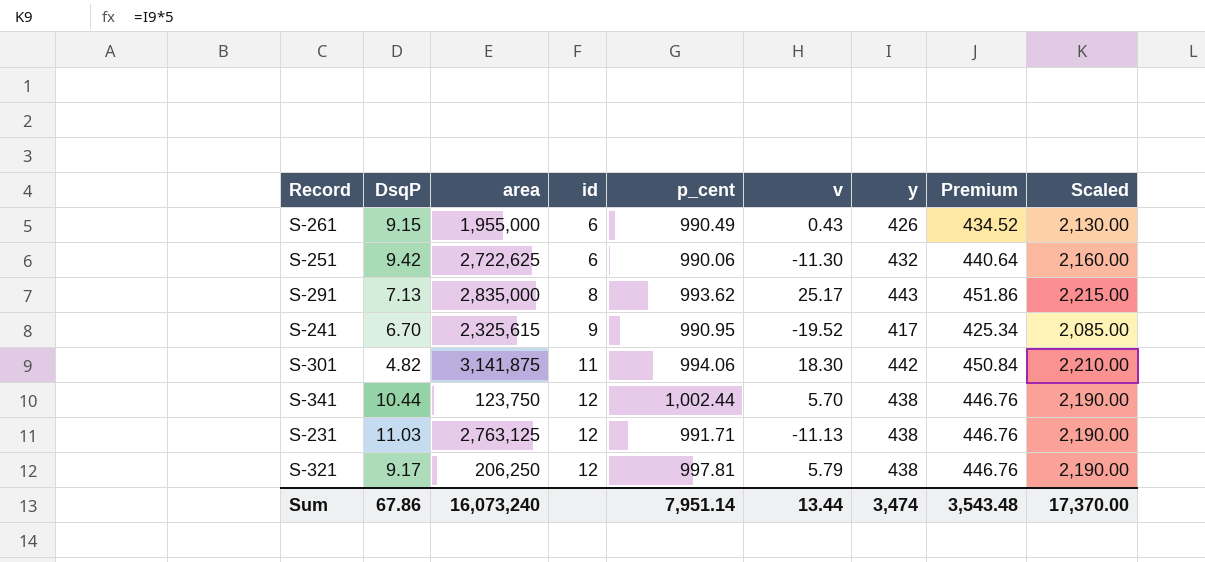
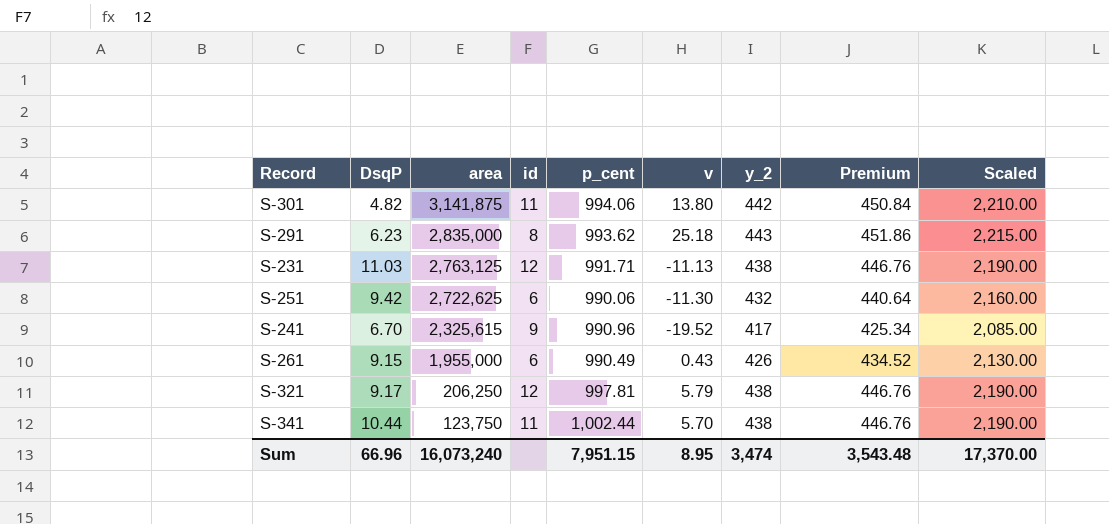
row order: id ascending -> area descending
column name: y -> y_2
S-301 | v: 18.30 -> 13.80
S-291 | DsqP: 7.13 -> 6.23
S-291 | v: 25.17 -> 25.18
S-241 | p_cent: 990.95 -> 990.96
S-341 | id: 12 -> 11
Sum | DsqP: 67.86 -> 66.96
Sum | p_cent: 7,951.14 -> 7,951.15
Sum | v: 13.44 -> 8.95

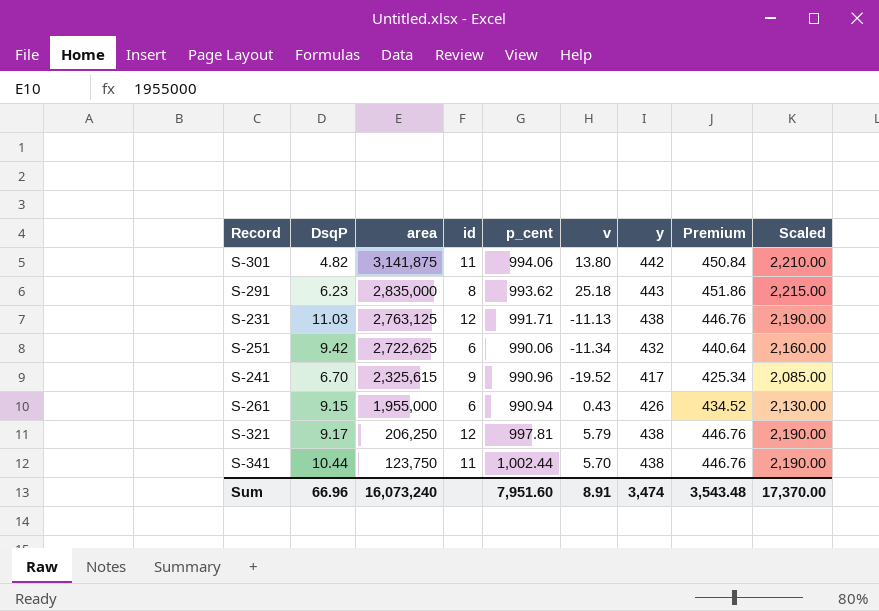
column name: y_2 -> y
S-251 | v: -11.30 -> -11.34
S-261 | p_cent: 990.49 -> 990.94
Sum | p_cent: 7,951.15 -> 7,951.60
Sum | v: 8.95 -> 8.91

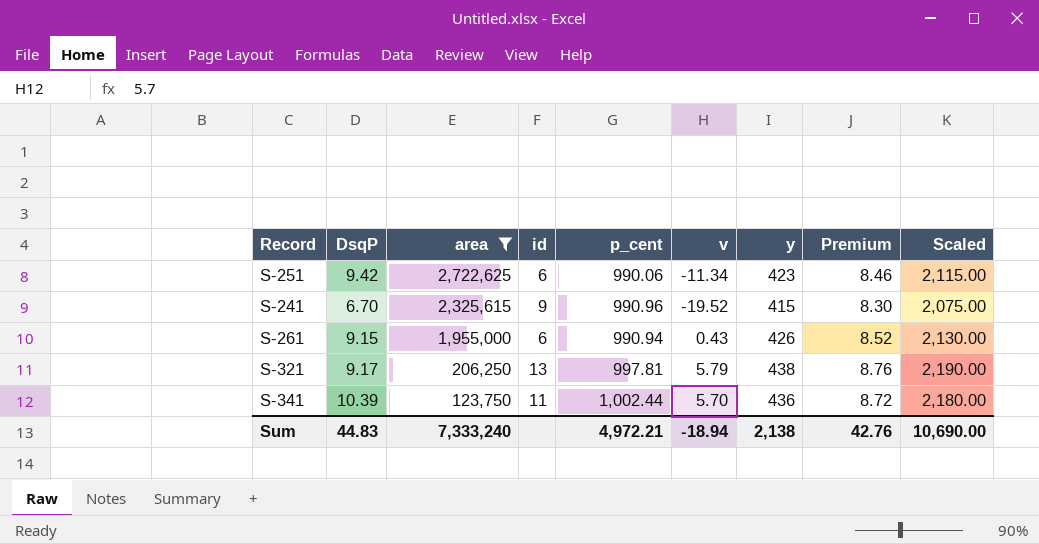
filter: none -> area <= 2,722,625
column Premium | formula: [y] * 1.02 -> [y] * 0.02
S-251 | y: 432 -> 423
S-251 | Scaled: 2,160.00 -> 2,115.00
S-241 | y: 417 -> 415
S-241 | Scaled: 2,085.00 -> 2,075.00
S-321 | id: 12 -> 13
S-341 | DsqP: 10.44 -> 10.39
S-341 | y: 438 -> 436
S-341 | Scaled: 2,190.00 -> 2,180.00
Sum | DsqP: 66.96 -> 44.83
Sum | area: 16,073,240 -> 7,333,240
Sum | p_cent: 7,951.60 -> 4,972.21
Sum | v: 8.91 -> -18.94
Sum | y: 3,474 -> 2,138
Sum | Premium: 3,543.48 -> 42.76
Sum | Scaled: 17,370.00 -> 10,690.00

